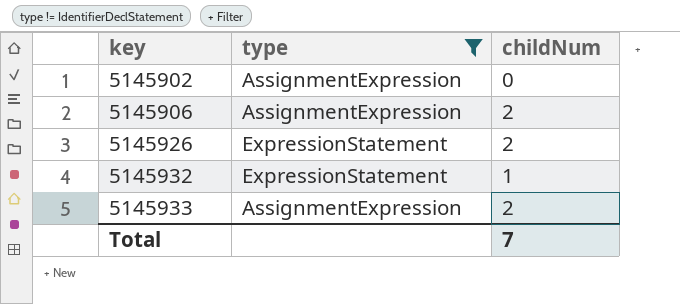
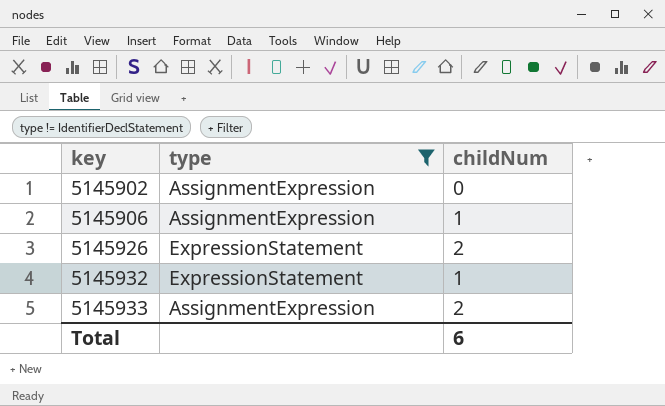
5145906 | childNum: 2 -> 1
Total | childNum: 7 -> 6

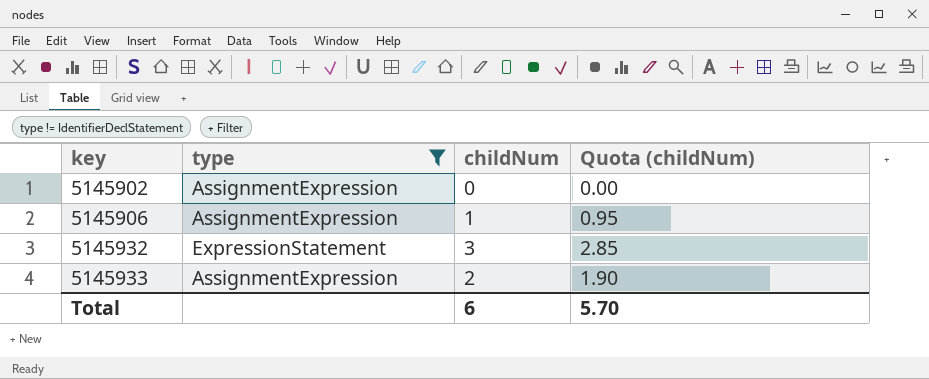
column Quota (childNum) | formula: none -> [childNum] * 0.95
row 5145926: ExpressionStatement | 2 -> none
5145932 | childNum: 1 -> 3

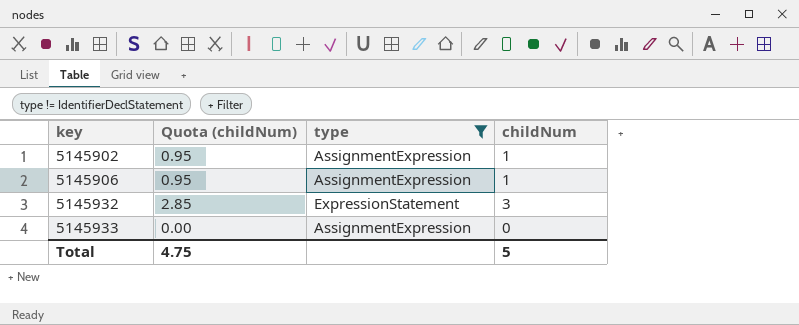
column Quota (childNum) | position: 4 -> 2
5145902 | Quota (childNum): 0.00 -> 0.95
5145902 | childNum: 0 -> 1
5145933 | Quota (childNum): 1.90 -> 0.00
5145933 | childNum: 2 -> 0
Total | Quota (childNum): 5.70 -> 4.75
Total | childNum: 6 -> 5

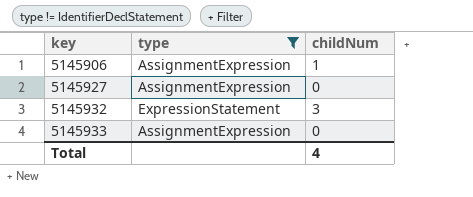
column Quota (childNum) | formula: [childNum] * 0.95 -> none
row 5145902: 0.95 | AssignmentExpression | 1 -> none
row 5145927: none -> AssignmentExpression | 0
Total | childNum: 5 -> 4

